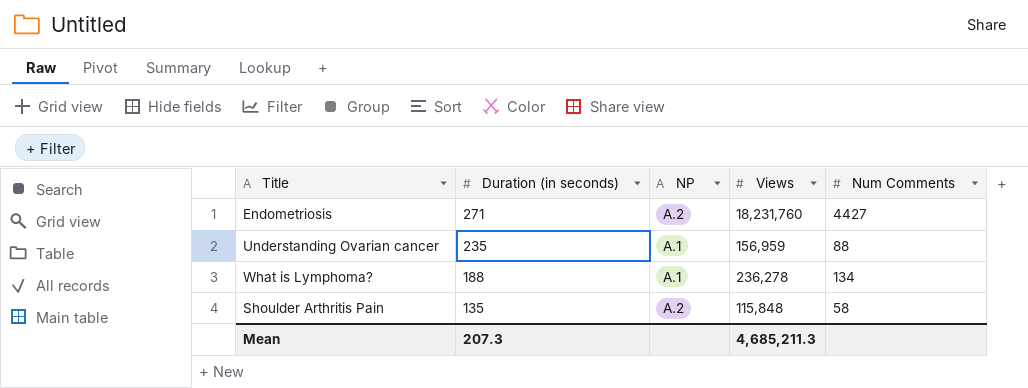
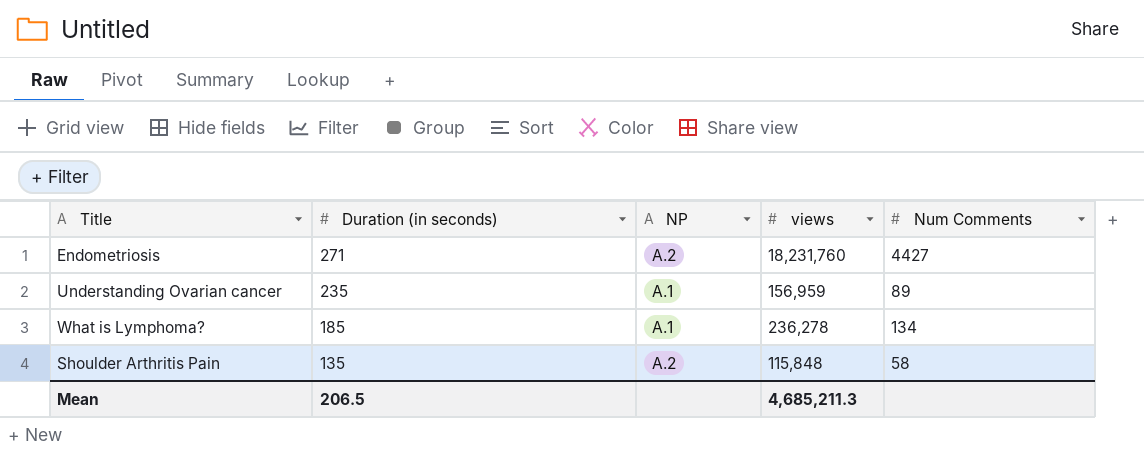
column name: Views -> views
Understanding Ovarian cancer | Num Comments: 88 -> 89
What is Lymphoma? | Duration (in seconds): 188 -> 185
Mean | Duration (in seconds): 207.3 -> 206.5

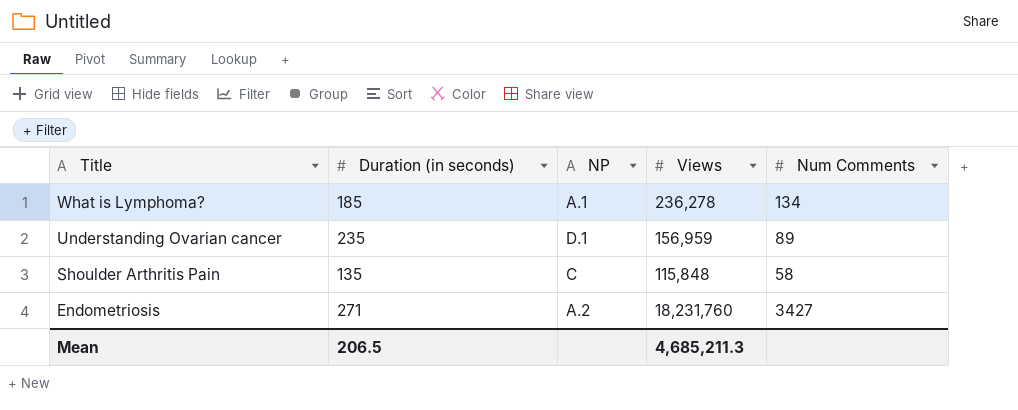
row order: Duration (in seconds) descending -> Title descending
column name: views -> Views
Understanding Ovarian cancer | NP: A.1 -> D.1
Shoulder Arthritis Pain | NP: A.2 -> C
Endometriosis | Num Comments: 4427 -> 3427

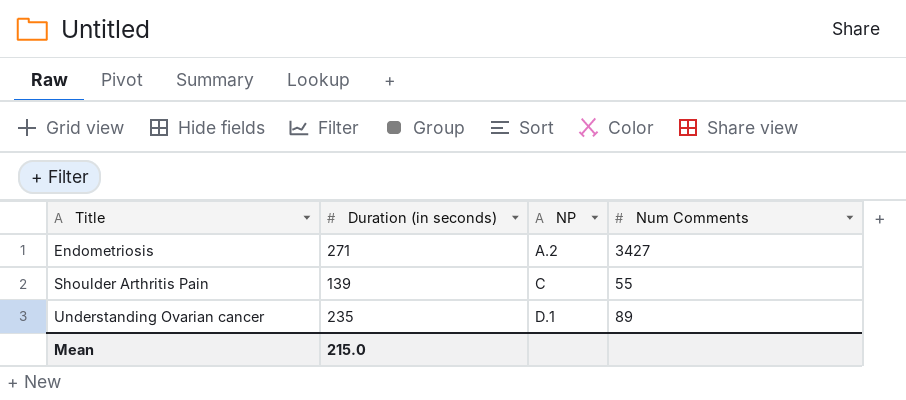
row order: Title descending -> Title ascending
column Views | position: 4 -> none
row What is Lymphoma?: 185 | A.1 | 236,278 | 134 -> none
Shoulder Arthritis Pain | Duration (in seconds): 135 -> 139
Shoulder Arthritis Pain | Num Comments: 58 -> 55
Mean | Duration (in seconds): 206.5 -> 215.0

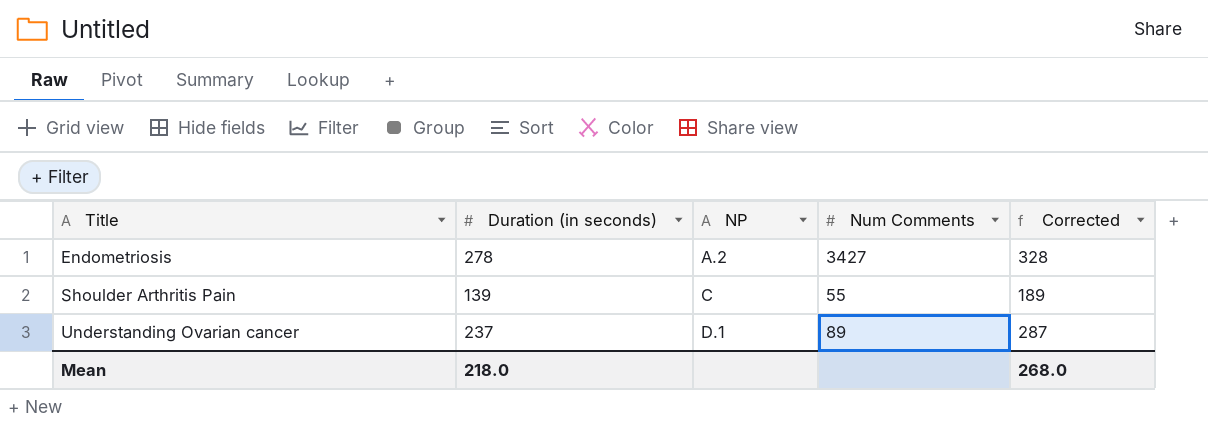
column Corrected | formula: none -> [Duration (in seconds)] + 50
Endometriosis | Duration (in seconds): 271 -> 278
Understanding Ovarian cancer | Duration (in seconds): 235 -> 237
Mean | Duration (in seconds): 215.0 -> 218.0

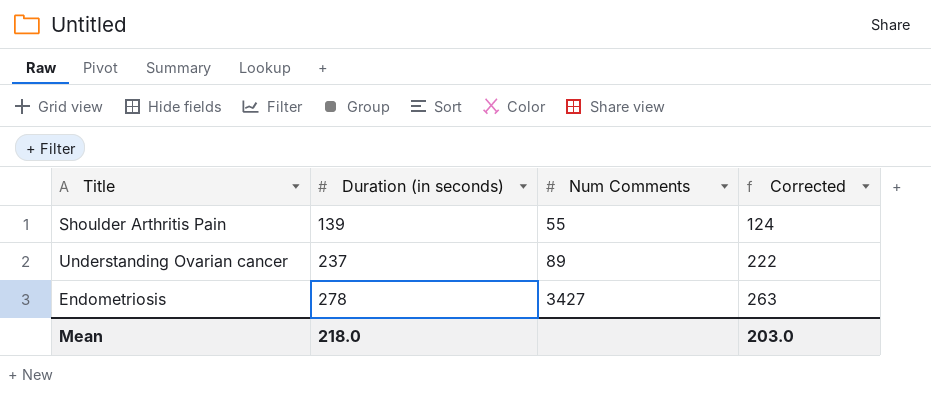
row order: Title ascending -> Duration (in seconds) ascending
column NP | position: 3 -> none
column Corrected | formula: [Duration (in seconds)] + 50 -> [Duration (in seconds)] - 15
Mean | Corrected: 268.0 -> 203.0

